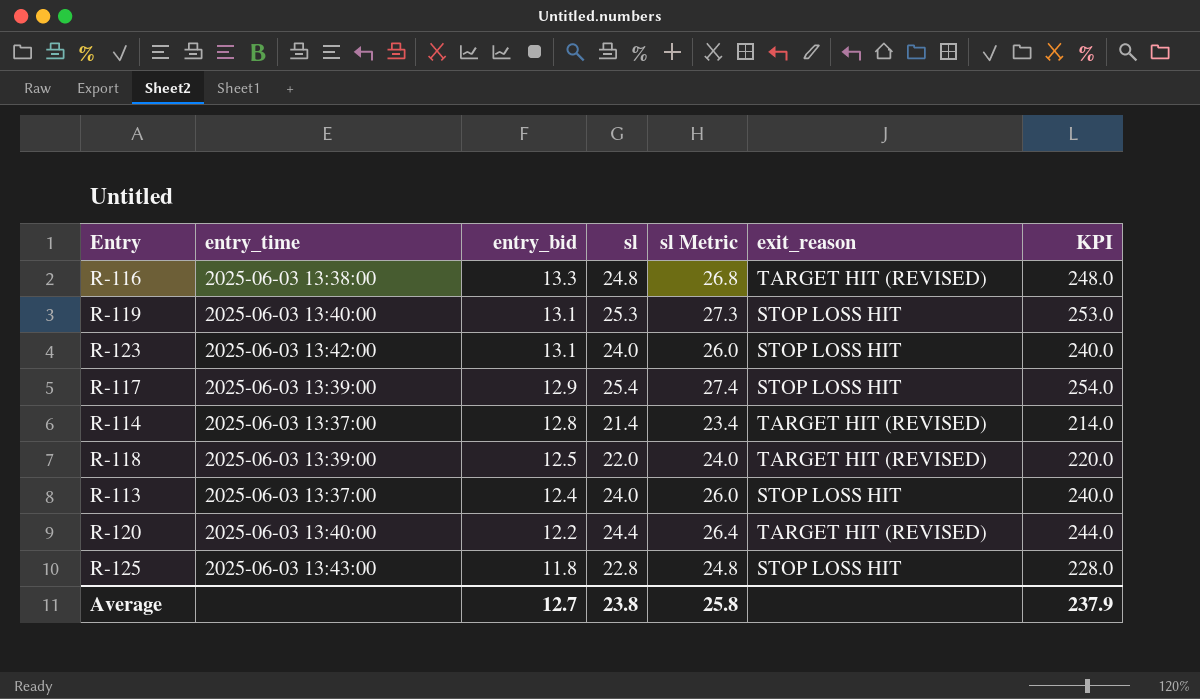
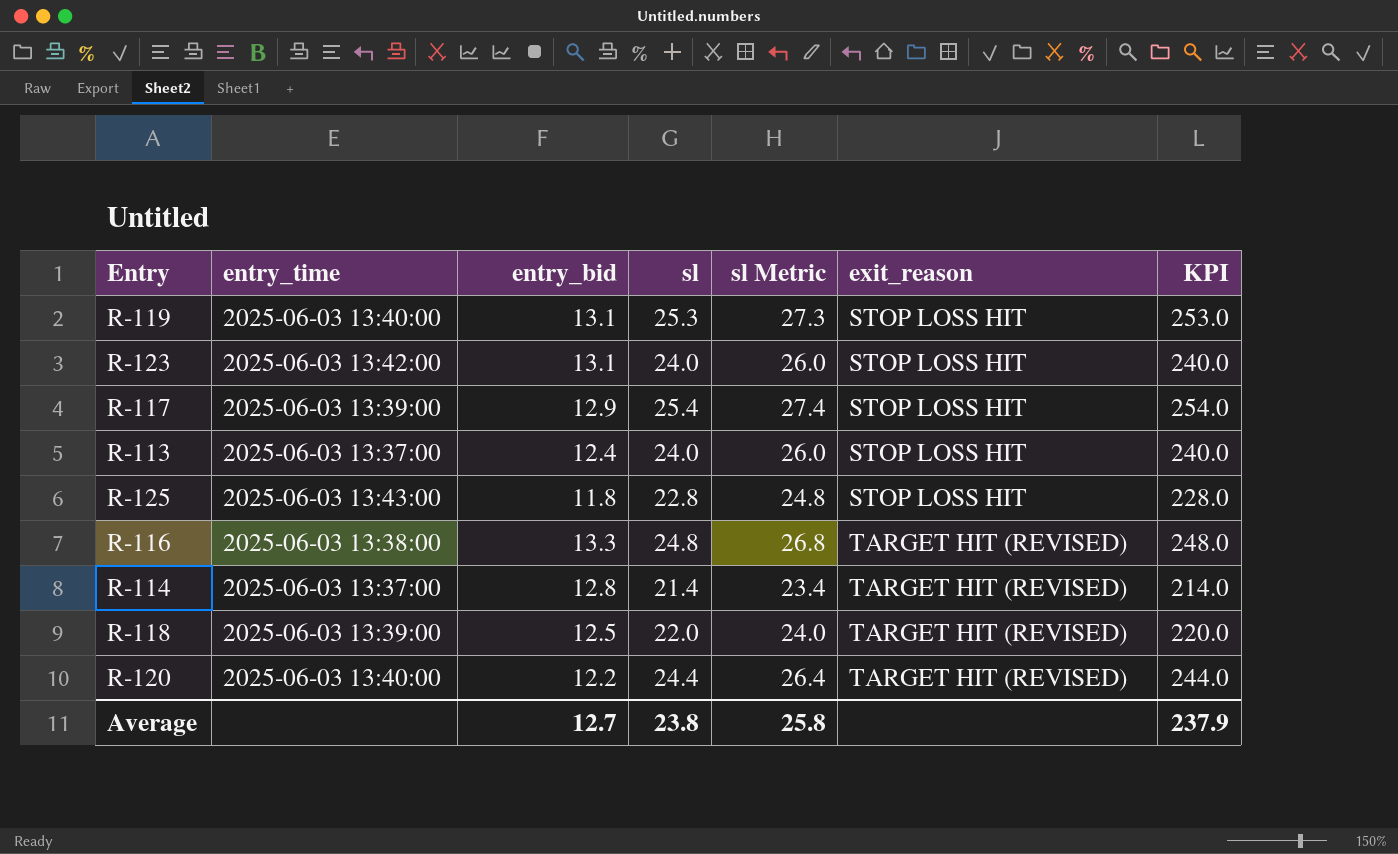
row order: entry_bid descending -> exit_reason ascending

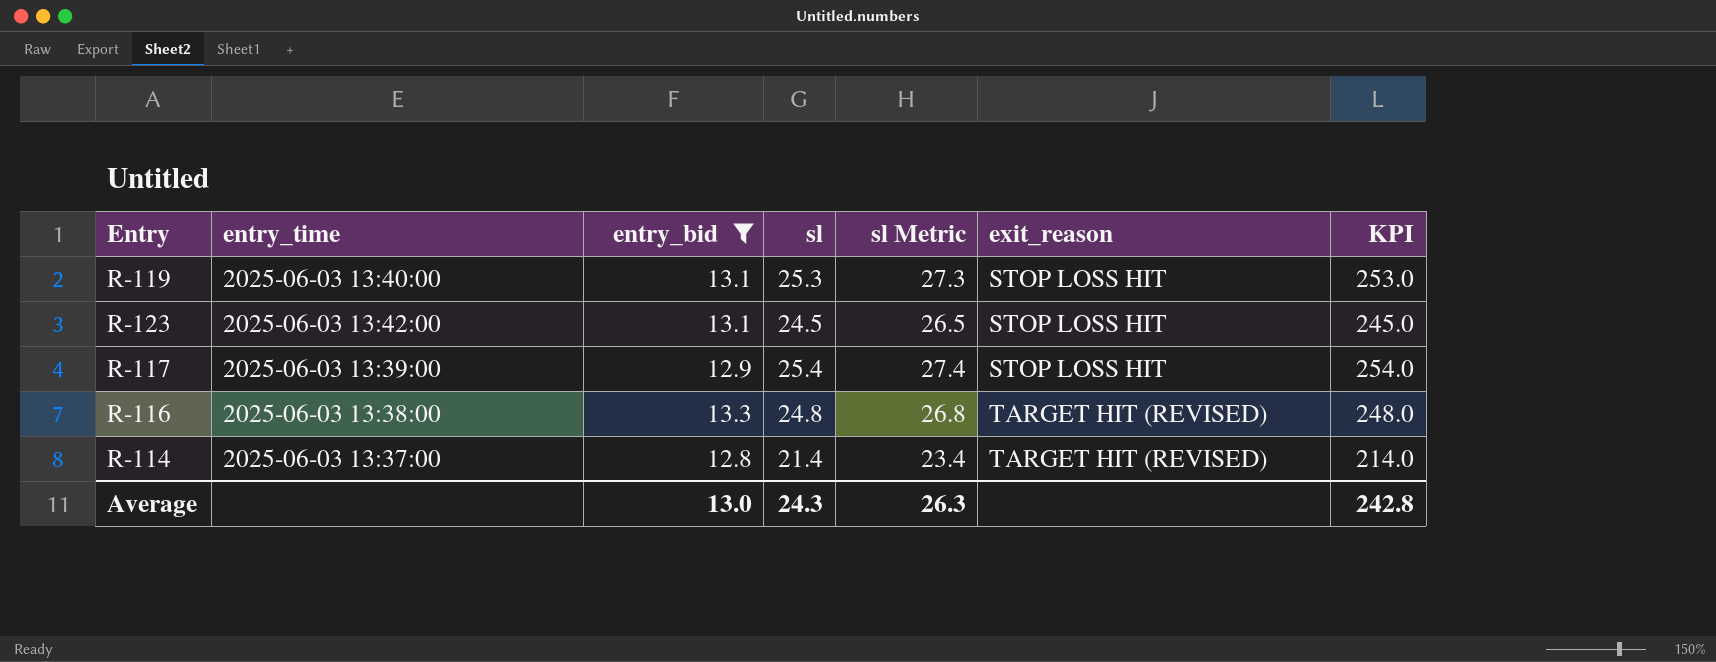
filter: none -> entry_bid >= 12.8
R-123 | sl: 24.0 -> 24.5
R-123 | sl Metric: 26.0 -> 26.5
R-123 | KPI: 240.0 -> 245.0
Average | entry_bid: 12.7 -> 13.0
Average | sl: 23.8 -> 24.3
Average | sl Metric: 25.8 -> 26.3
Average | KPI: 237.9 -> 242.8

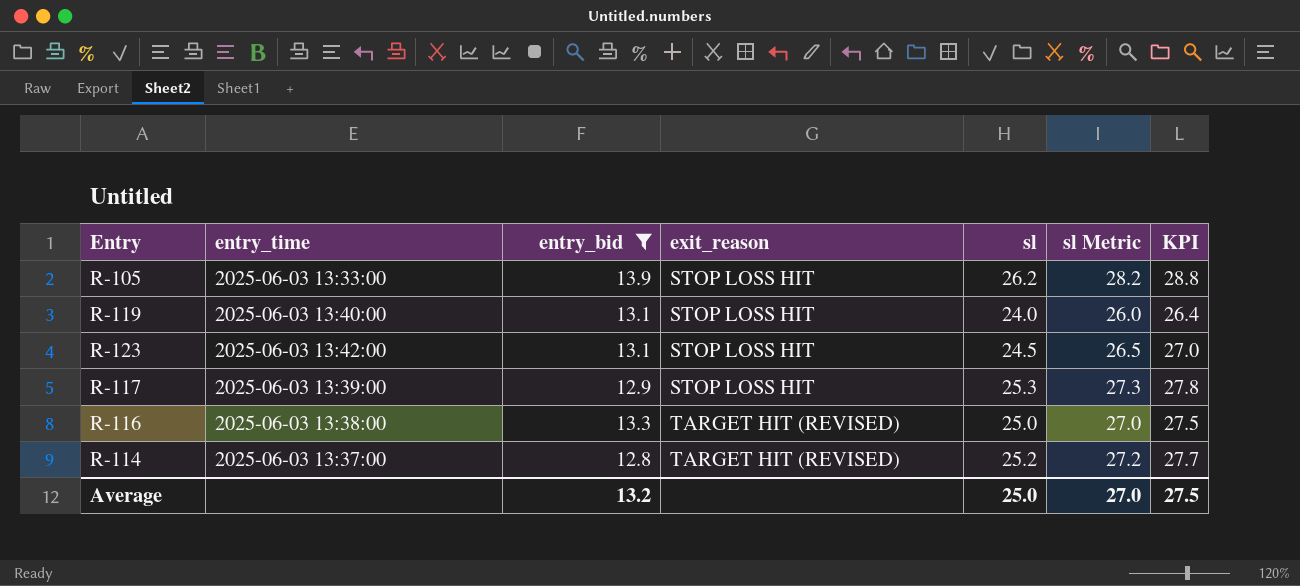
column exit_reason | position: 6 -> 4
column KPI | formula: [sl] * 10 -> [sl] * 1.1
row R-105: none -> 2025-06-03 13:33:00 | 13.9 | STOP LOSS HIT | 26.2 | 28.2 | 28.8
R-119 | sl: 25.3 -> 24.0
R-119 | sl Metric: 27.3 -> 26.0
R-117 | sl: 25.4 -> 25.3
R-117 | sl Metric: 27.4 -> 27.3
R-116 | sl: 24.8 -> 25.0
R-116 | sl Metric: 26.8 -> 27.0
R-114 | sl: 21.4 -> 25.2
R-114 | sl Metric: 23.4 -> 27.2
Average | entry_bid: 13.0 -> 13.2
Average | sl: 24.3 -> 25.0
Average | sl Metric: 26.3 -> 27.0
Average | KPI: 242.8 -> 27.5

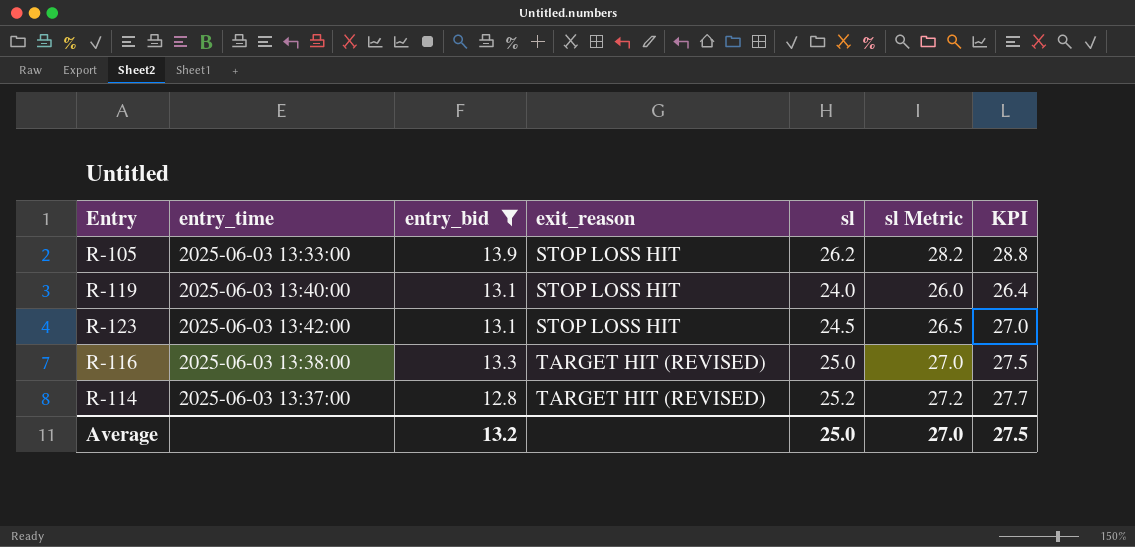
row R-117: 2025-06-03 13:39:00 | 12.9 | STOP LOSS HIT | 25.3 | 27.3 | 27.8 -> none

